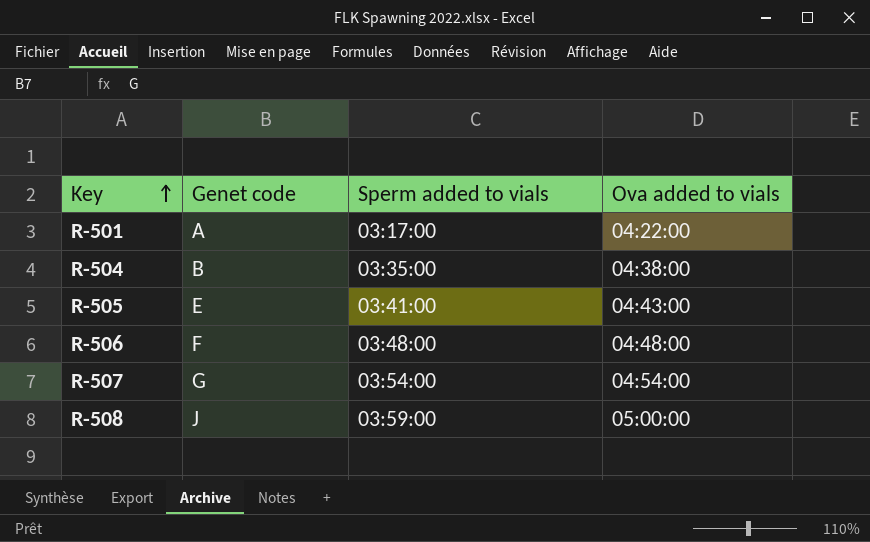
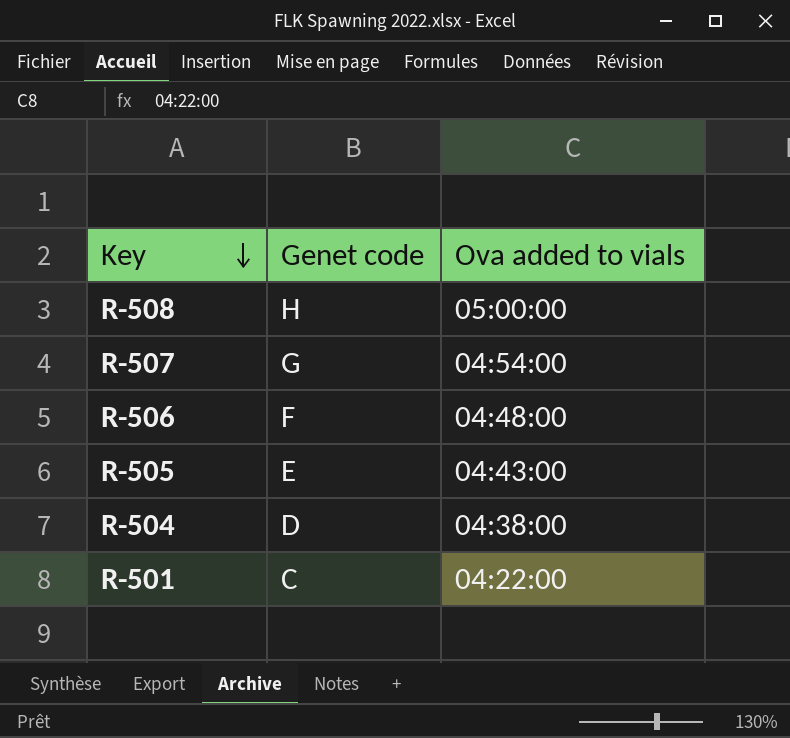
row order: Key ascending -> Key descending
column Sperm added to vials | position: 3 -> none
R-508 | Genet code: J -> H
R-504 | Genet code: B -> D
R-501 | Genet code: A -> C

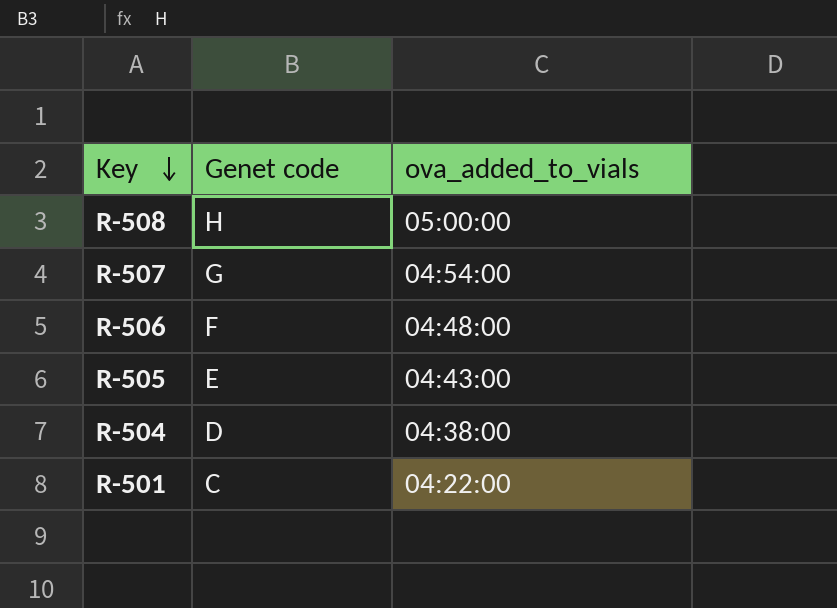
column name: Ova added to vials -> ova_added_to_vials

